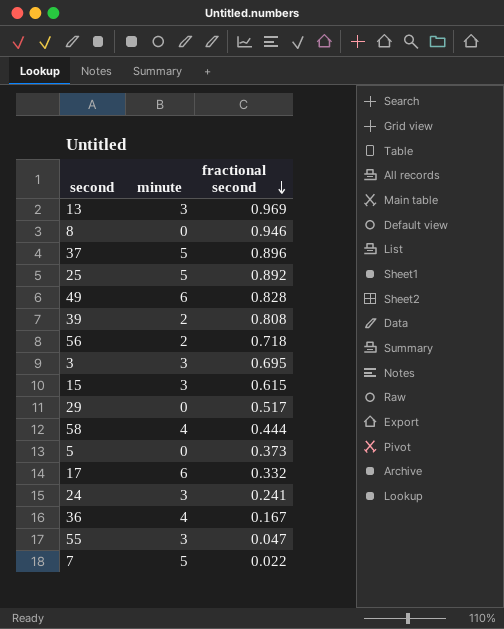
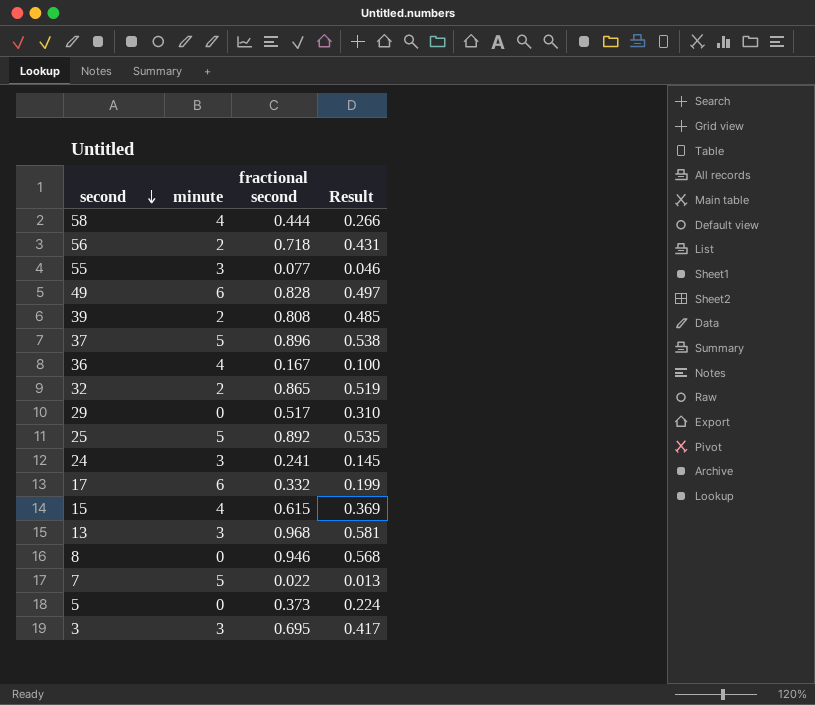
row order: fractional second descending -> second descending
column Result | formula: none -> [fractional second] * 0.6
55 | fractional second: 0.047 -> 0.077
row 32: none -> 2 | 0.865 | 0.519
15 | minute: 3 -> 4
13 | fractional second: 0.969 -> 0.968

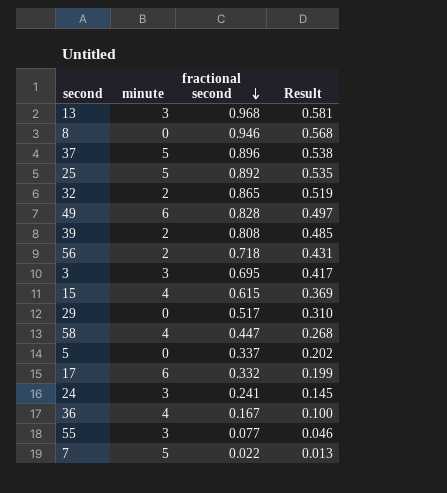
row order: second descending -> fractional second descending
58 | fractional second: 0.444 -> 0.447
58 | Result: 0.266 -> 0.268
5 | fractional second: 0.373 -> 0.337
5 | Result: 0.224 -> 0.202

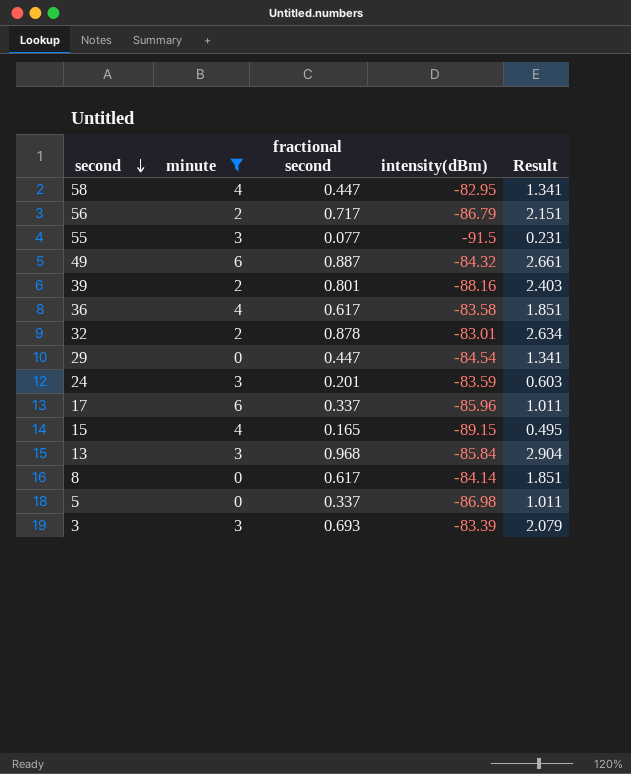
filter: none -> minute != 5
row order: fractional second descending -> second descending
column intensity(dBm) | position: none -> 4
column Result | formula: [fractional second] * 0.6 -> [fractional second] * 3
56 | fractional second: 0.718 -> 0.717
49 | fractional second: 0.828 -> 0.887
39 | fractional second: 0.808 -> 0.801
36 | fractional second: 0.167 -> 0.617
32 | fractional second: 0.865 -> 0.878
29 | fractional second: 0.517 -> 0.447
24 | fractional second: 0.241 -> 0.201
17 | fractional second: 0.332 -> 0.337
15 | fractional second: 0.615 -> 0.165
8 | fractional second: 0.946 -> 0.617
3 | fractional second: 0.695 -> 0.693

